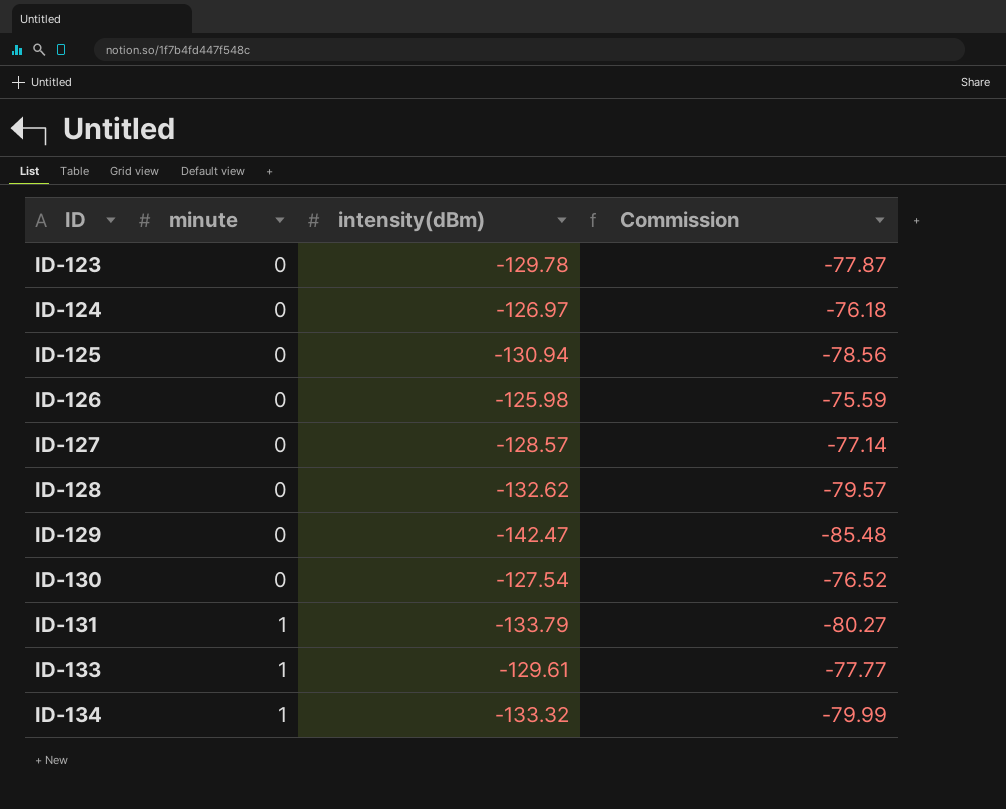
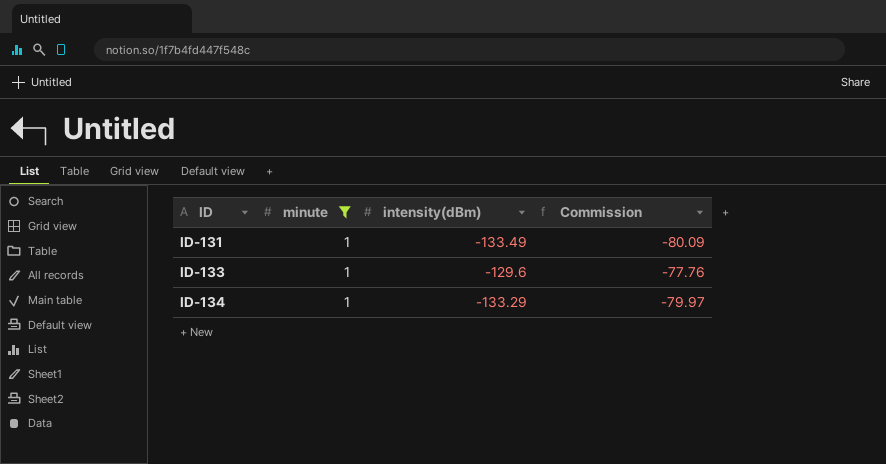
filter: none -> minute = 1
ID-131 | intensity(dBm): -133.79 -> -133.49
ID-131 | Commission: -80.27 -> -80.09
ID-133 | intensity(dBm): -129.61 -> -129.6
ID-133 | Commission: -77.77 -> -77.76
ID-134 | intensity(dBm): -133.32 -> -133.29
ID-134 | Commission: -79.99 -> -79.97

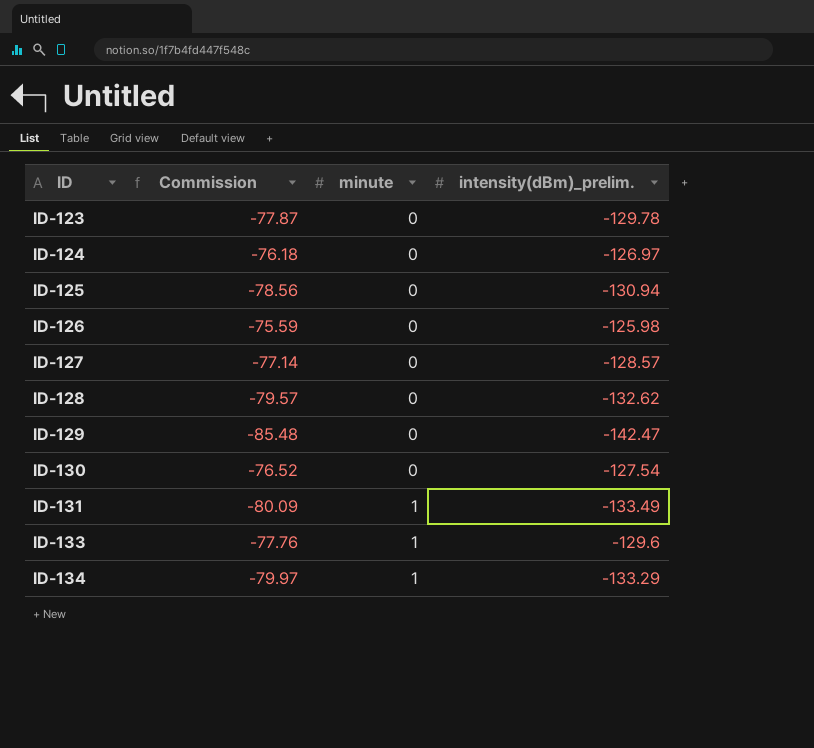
filter: minute = 1 -> none
column Commission | position: 4 -> 2
column name: intensity(dBm) -> intensity(dBm)_prelim.

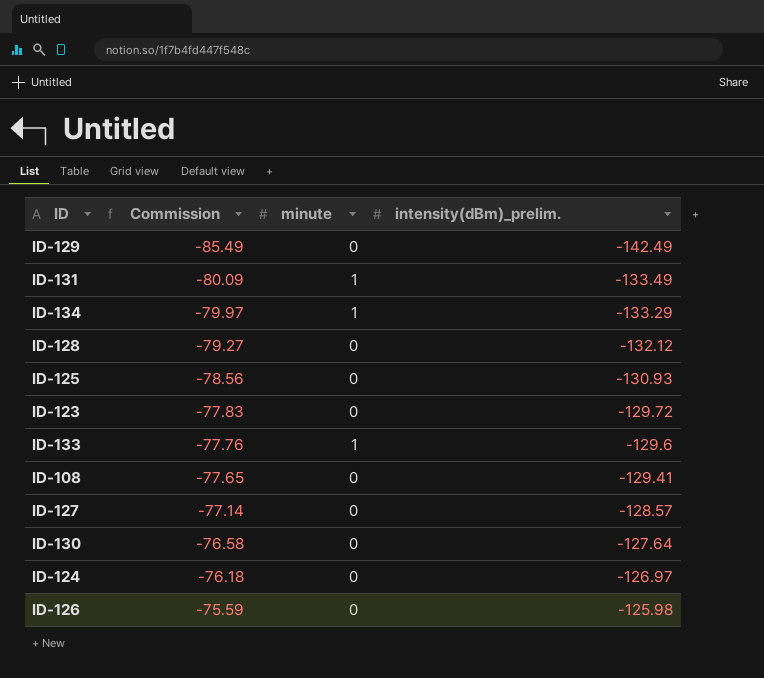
row order: ID ascending -> Commission ascending
ID-129 | Commission: -85.48 -> -85.49
ID-129 | intensity(dBm)_prelim.: -142.47 -> -142.49
ID-128 | Commission: -79.57 -> -79.27
ID-128 | intensity(dBm)_prelim.: -132.62 -> -132.12
ID-125 | intensity(dBm)_prelim.: -130.94 -> -130.93
ID-123 | Commission: -77.87 -> -77.83
ID-123 | intensity(dBm)_prelim.: -129.78 -> -129.72
row ID-108: none -> -77.65 | 0 | -129.41
ID-130 | Commission: -76.52 -> -76.58
ID-130 | intensity(dBm)_prelim.: -127.54 -> -127.64

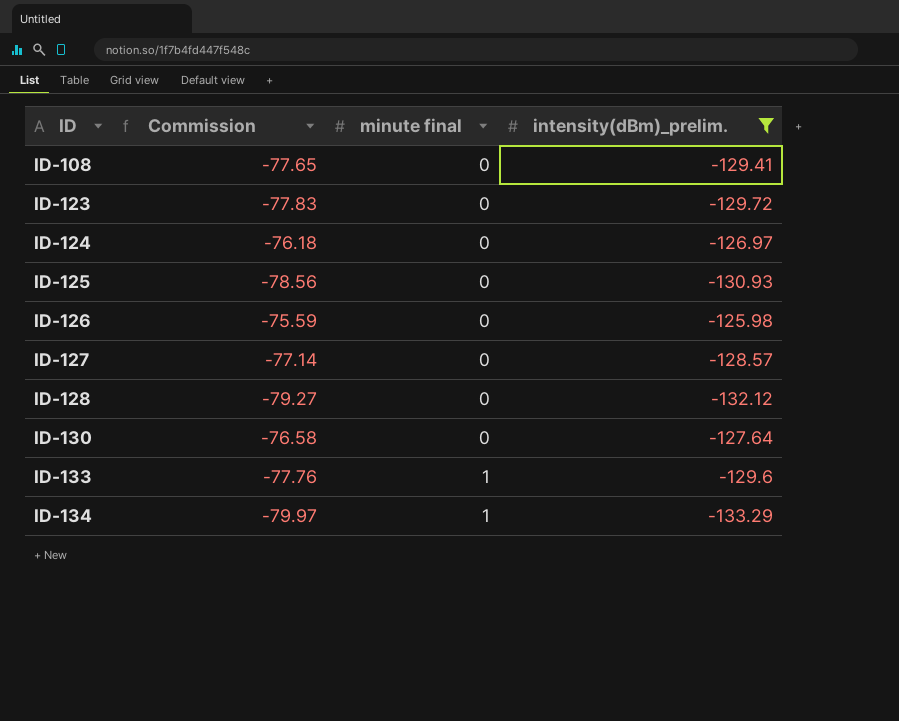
filter: none -> intensity(dBm)_prelim. >= -133.29
row order: Commission ascending -> ID ascending
column name: minute -> minute final

